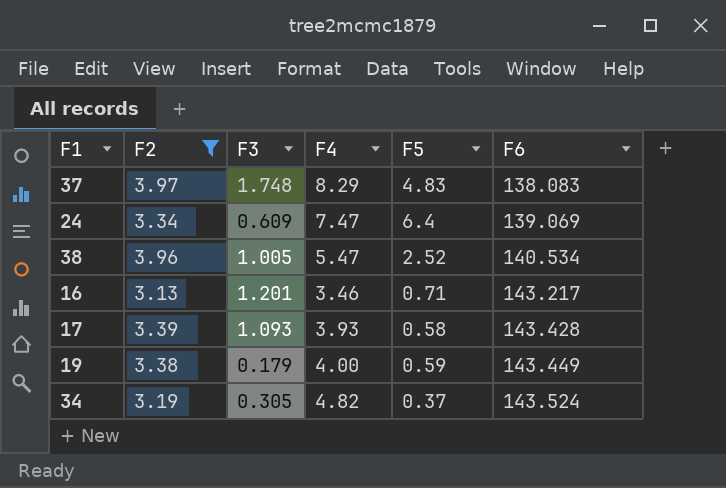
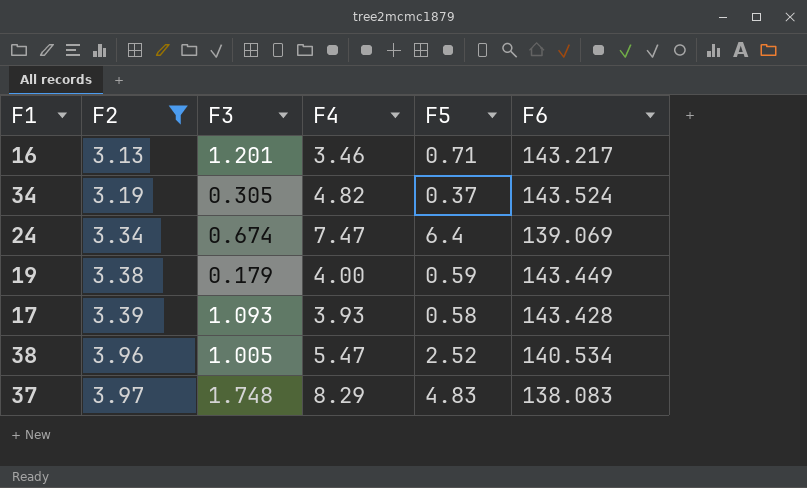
row order: F6 ascending -> F2 ascending
24 | F3: 0.609 -> 0.674

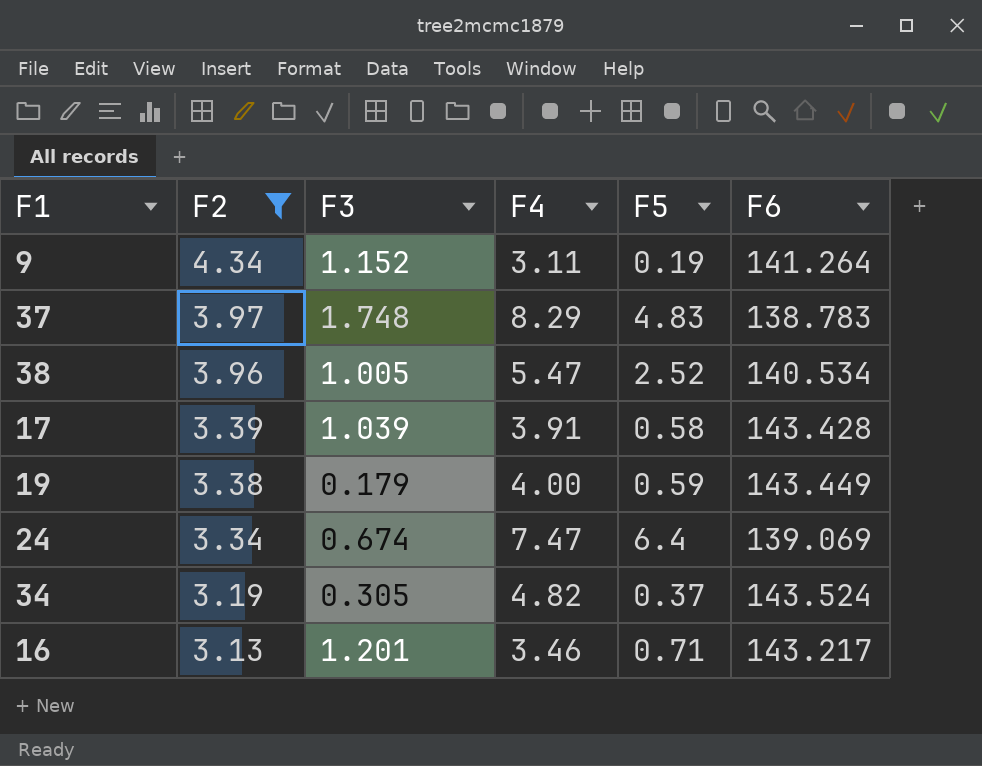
row order: F2 ascending -> F2 descending
row 9: none -> 4.34 | 1.152 | 3.11 | 0.19 | 141.264
37 | F6: 138.083 -> 138.783
17 | F3: 1.093 -> 1.039
17 | F4: 3.93 -> 3.91

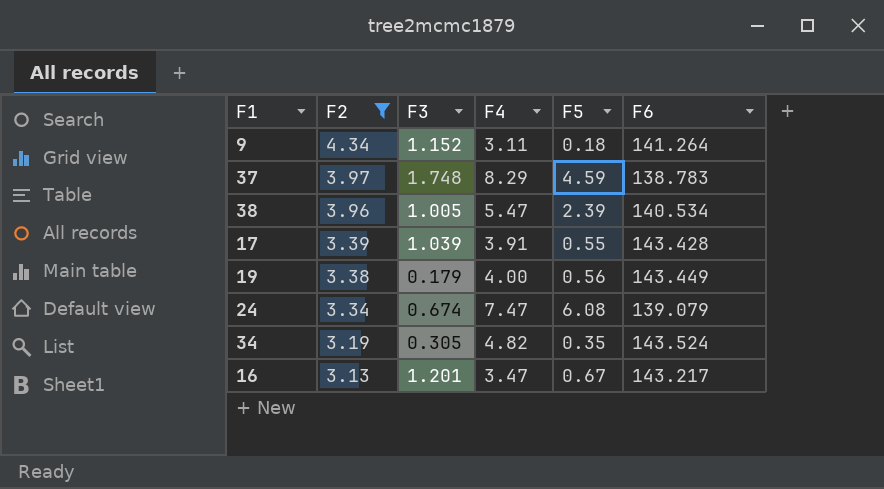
9 | F5: 0.19 -> 0.18
37 | F5: 4.83 -> 4.59
38 | F5: 2.52 -> 2.39
17 | F5: 0.58 -> 0.55
19 | F5: 0.59 -> 0.56
24 | F5: 6.4 -> 6.08
24 | F6: 139.069 -> 139.079
34 | F5: 0.37 -> 0.35
16 | F4: 3.46 -> 3.47
16 | F5: 0.71 -> 0.67

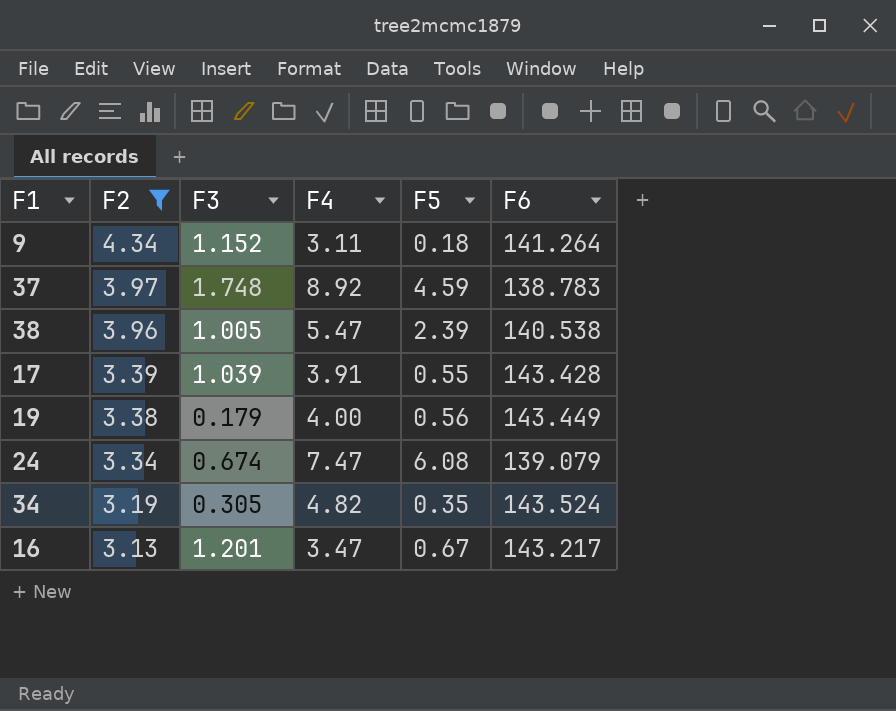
37 | F4: 8.29 -> 8.92
38 | F6: 140.534 -> 140.538

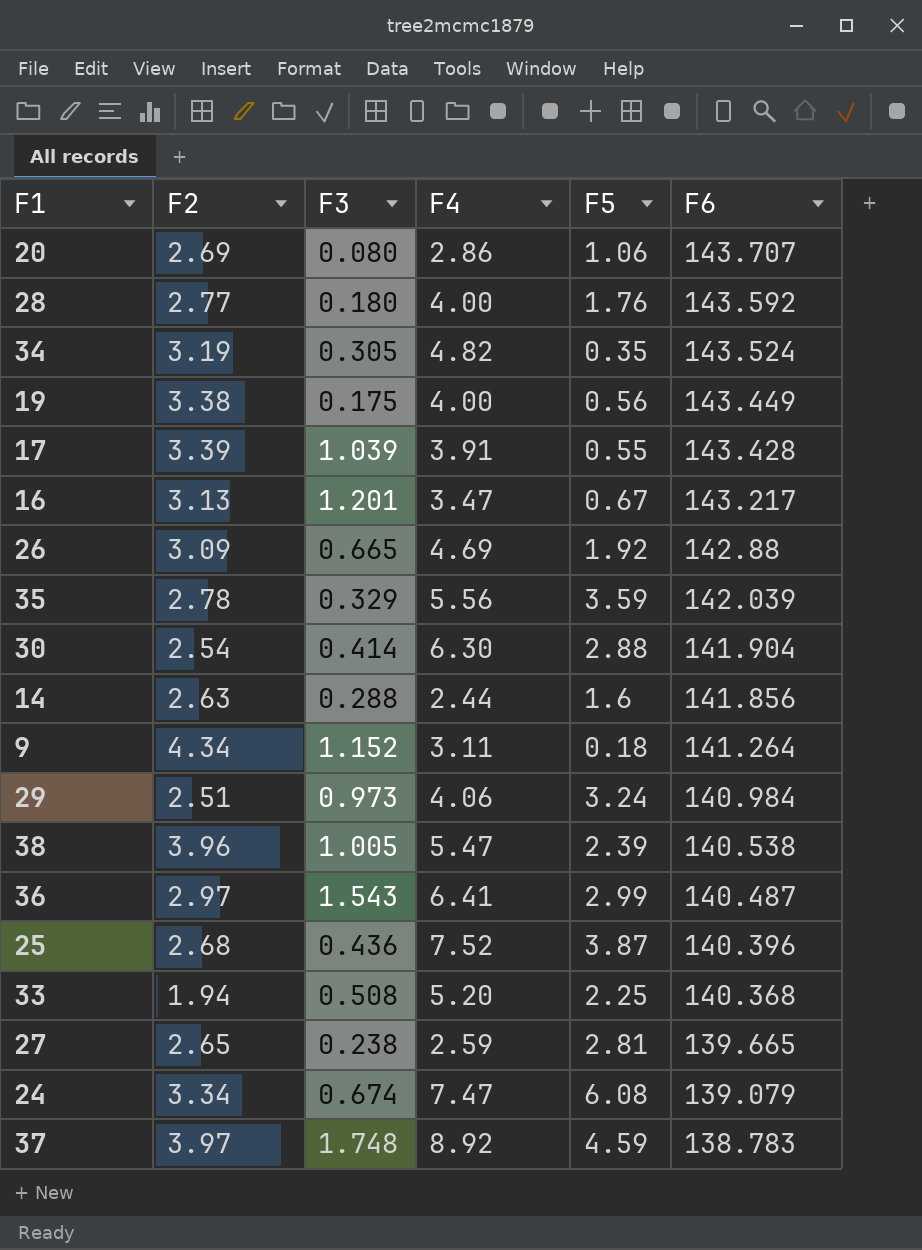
filter: F2 >= 3.13 -> none
row order: F2 descending -> F6 descending
19 | F3: 0.179 -> 0.175

